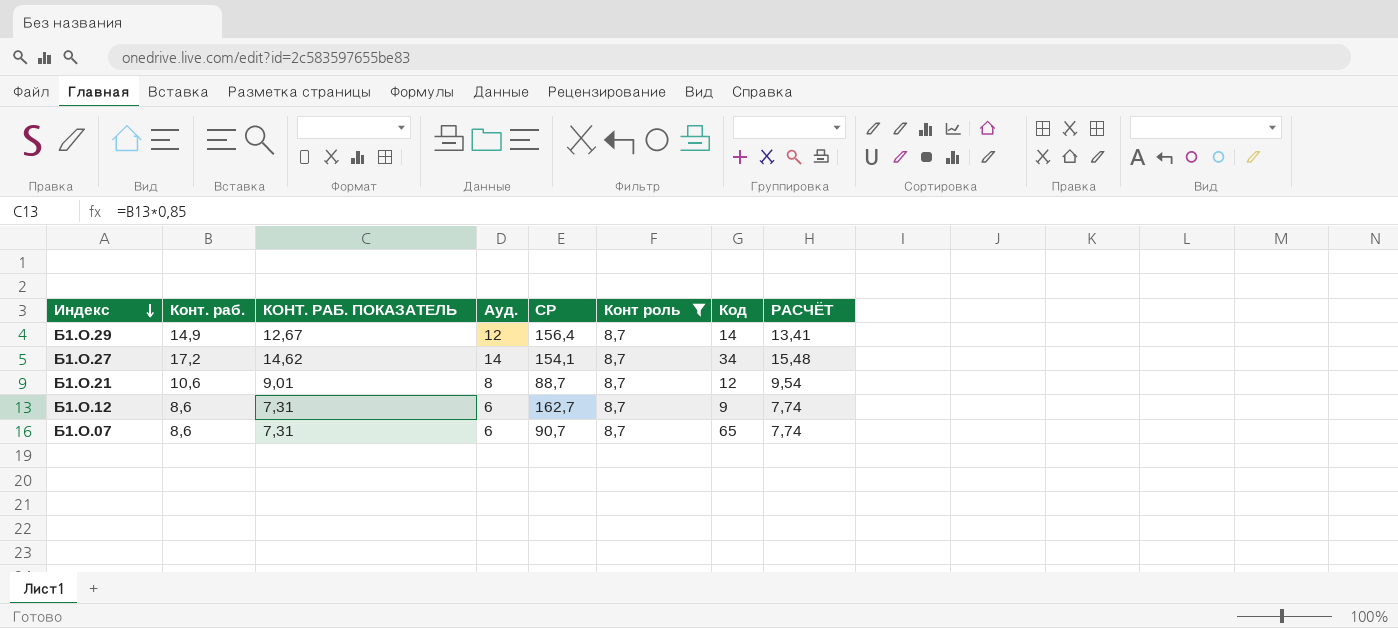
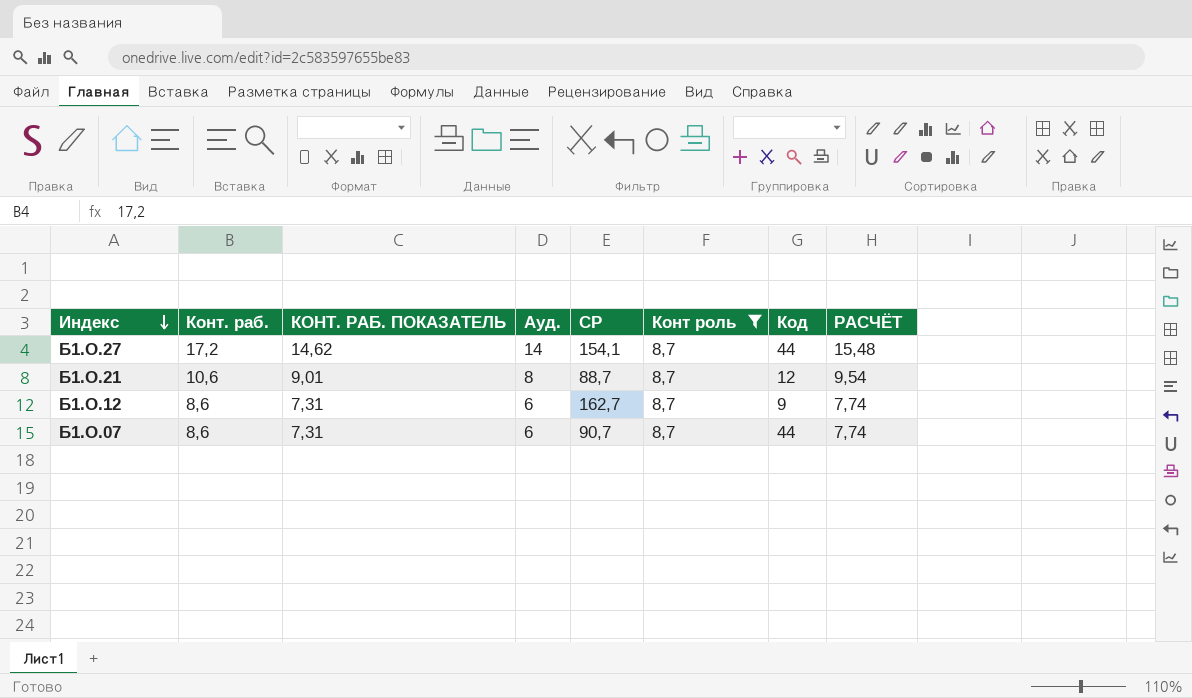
row Б1.О.29: 14,9 | 12,67 | 12 | 156,4 | 8,7 | 14 | 13,41 -> none
Б1.О.27 | Код: 34 -> 44
Б1.О.07 | Код: 65 -> 44

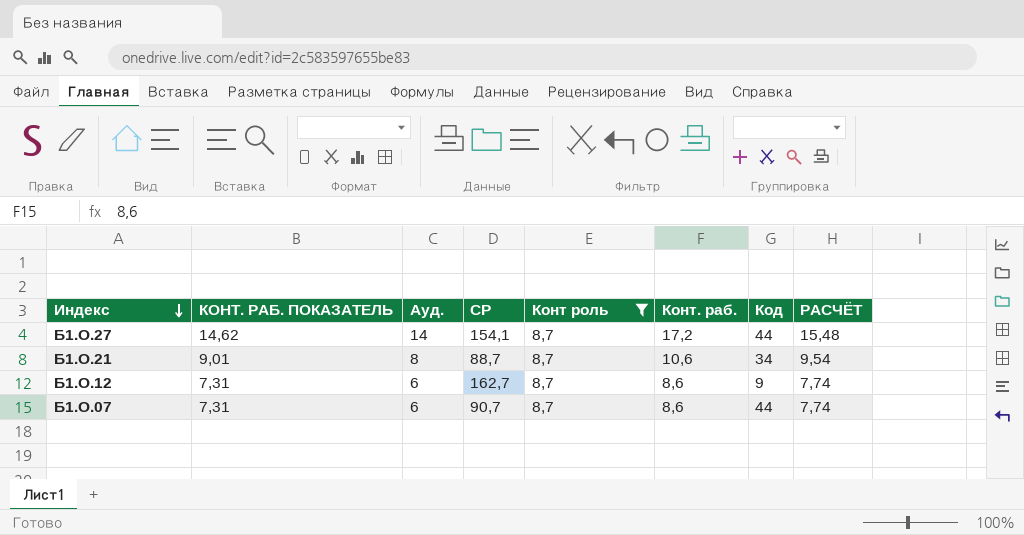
column Конт. раб. | position: 2 -> 6
Б1.О.21 | Код: 12 -> 34

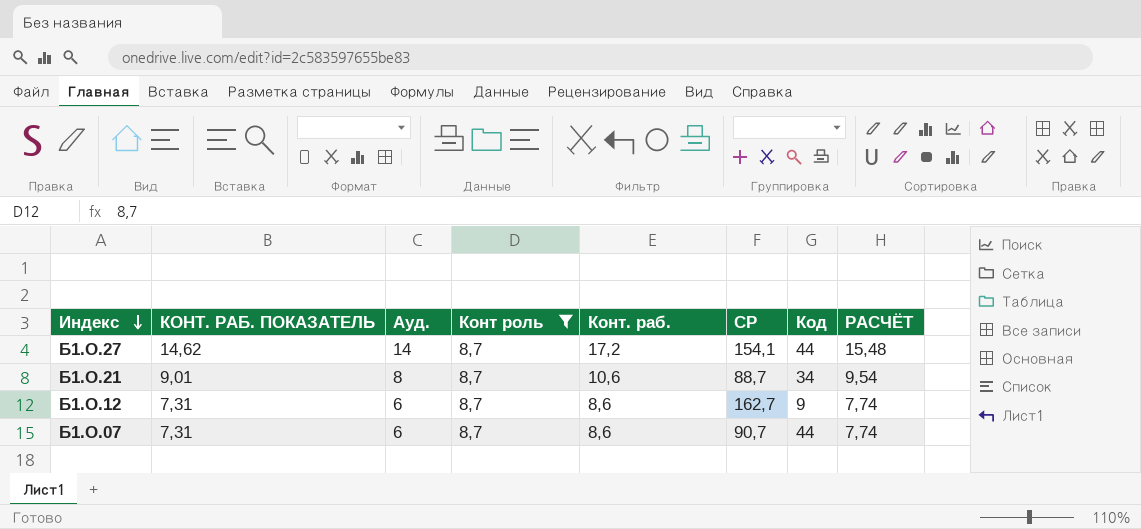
column СР | position: 4 -> 6

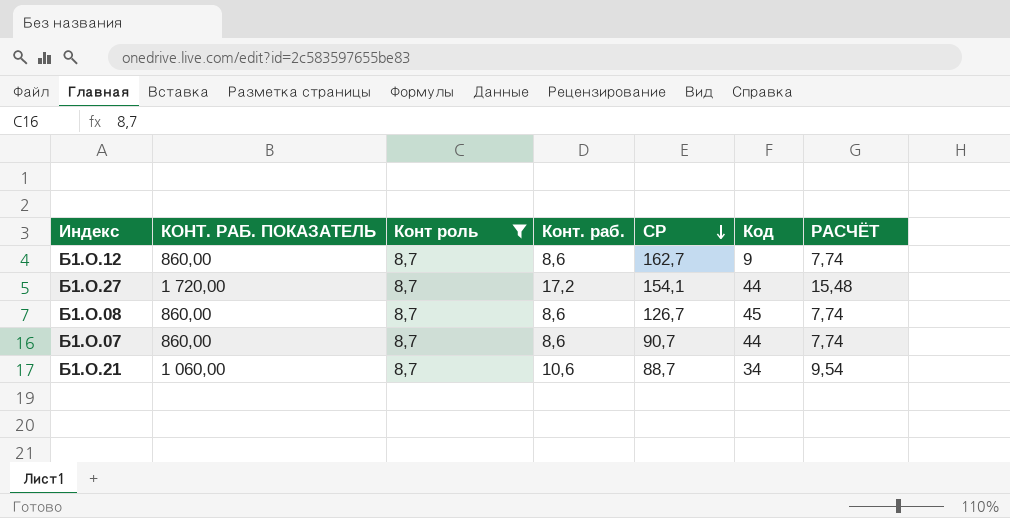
row order: Индекс descending -> СР descending
column Ауд. | position: 3 -> none
column КОНТ. РАБ. ПОКАЗАТЕЛЬ | formula: [Конт. раб.] * 0,85 -> [Конт. раб.] * 100
row Б1.О.08: none -> 860,00 | 8,7 | 8,6 | 126,7 | 45 | 7,74

